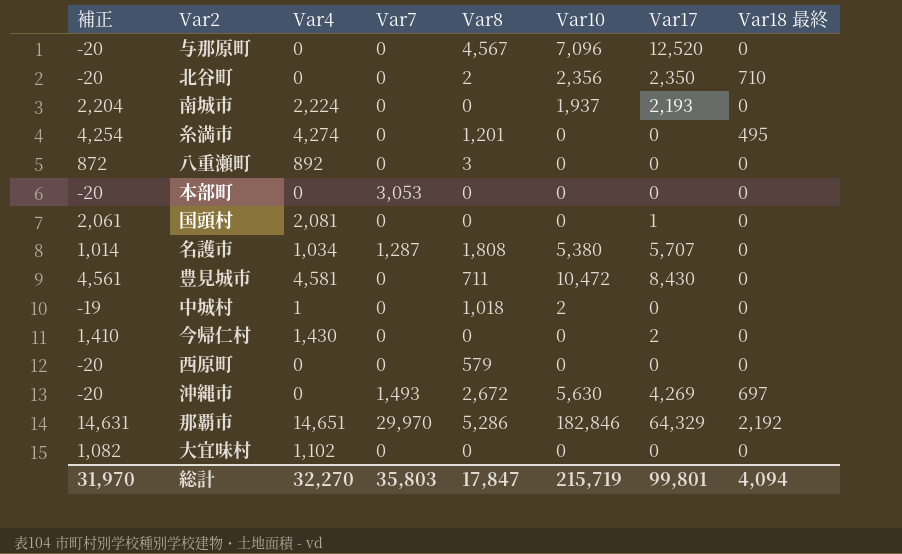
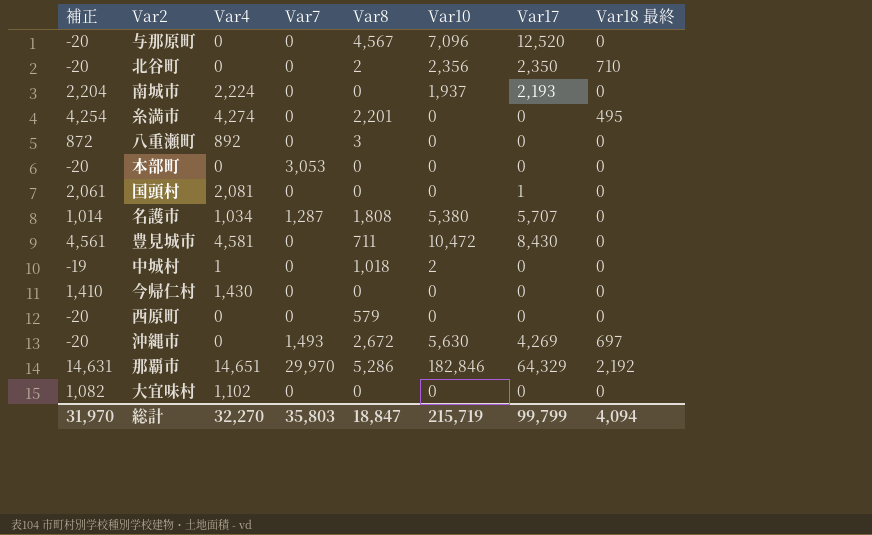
糸満市 | Var8: 1,201 -> 2,201
今帰仁村 | Var17: 2 -> 0
総計 | Var8: 17,847 -> 18,847
総計 | Var17: 99,801 -> 99,799

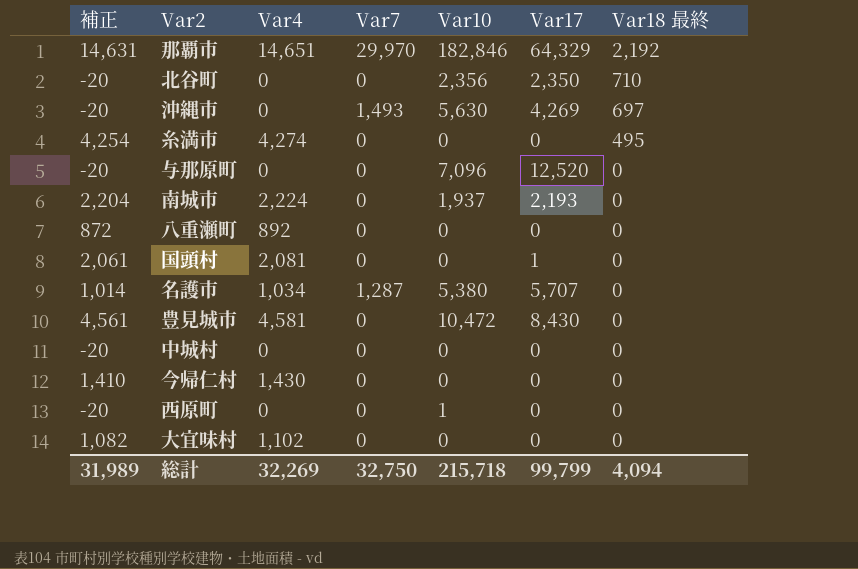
row order: none -> Var18 最終 descending
column Var8 | position: 5 -> none
row 本部町: -20 | 0 | 3,053 | 0 | 0 | 0 | 0 -> none
中城村 | 補正: -19 -> -20
中城村 | Var4: 1 -> 0
中城村 | Var10: 2 -> 0
西原町 | Var10: 0 -> 1
総計 | 補正: 31,970 -> 31,989
総計 | Var4: 32,270 -> 32,269
総計 | Var7: 35,803 -> 32,750
総計 | Var10: 215,719 -> 215,718

